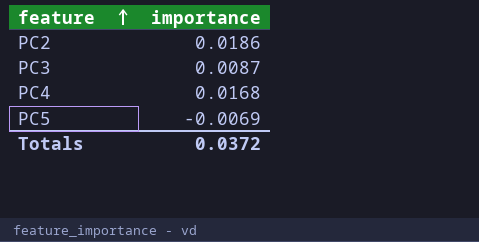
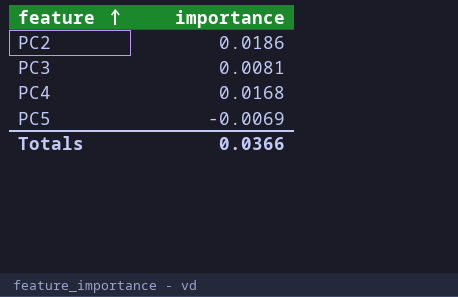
PC3 | importance: 0.0087 -> 0.0081
Totals | importance: 0.0372 -> 0.0366

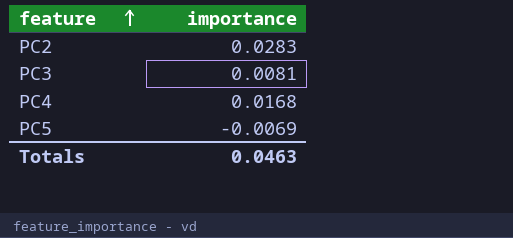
PC2 | importance: 0.0186 -> 0.0283
Totals | importance: 0.0366 -> 0.0463

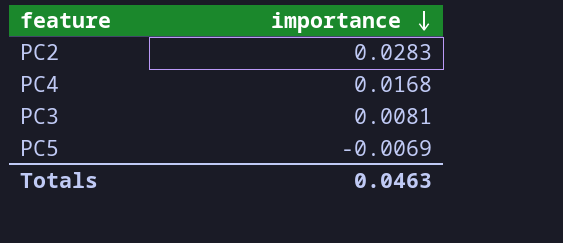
row order: feature ascending -> importance descending

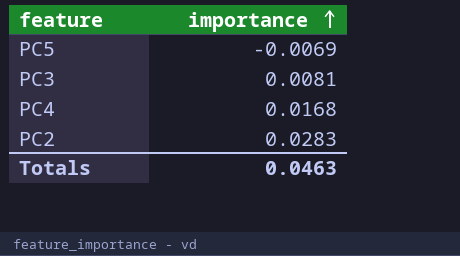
row order: importance descending -> importance ascending

